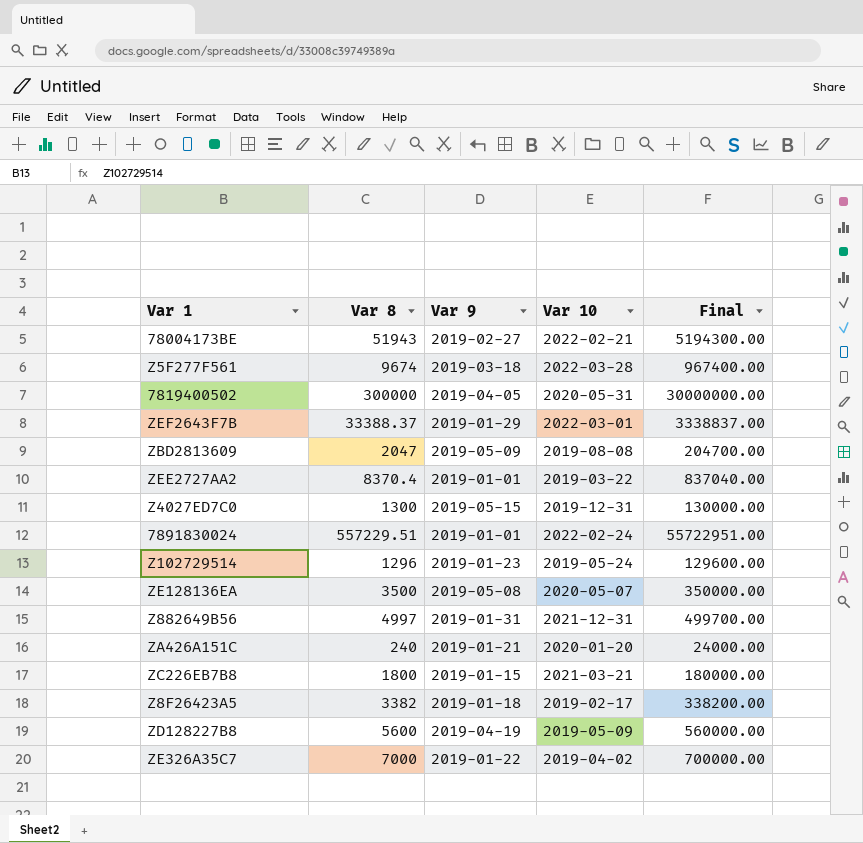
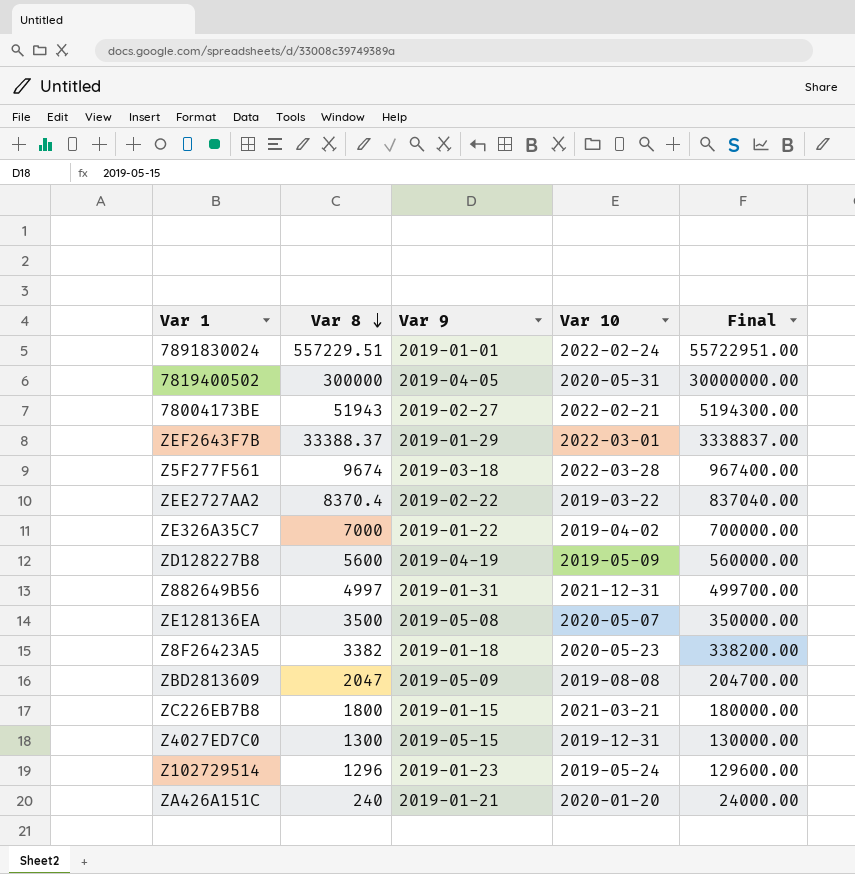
row order: none -> Var 8 descending
ZEE2727AA2 | Var 9: 2019-01-01 -> 2019-02-22
Z8F26423A5 | Var 10: 2019-02-17 -> 2020-05-23

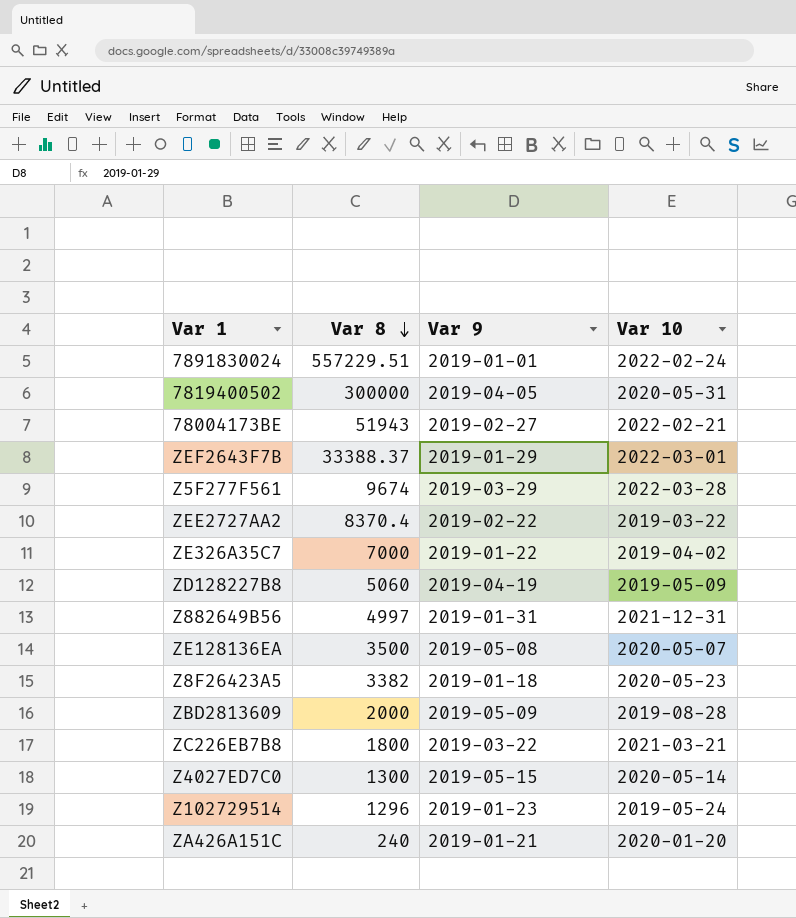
column Final | formula: [Var 8] * 100 -> none
Z5F277F561 | Var 9: 2019-03-18 -> 2019-03-29
ZD128227B8 | Var 8: 5600 -> 5060
ZBD2813609 | Var 8: 2047 -> 2000
ZBD2813609 | Var 10: 2019-08-08 -> 2019-08-28
ZC226EB7B8 | Var 9: 2019-01-15 -> 2019-03-22
Z4027ED7C0 | Var 10: 2019-12-31 -> 2020-05-14

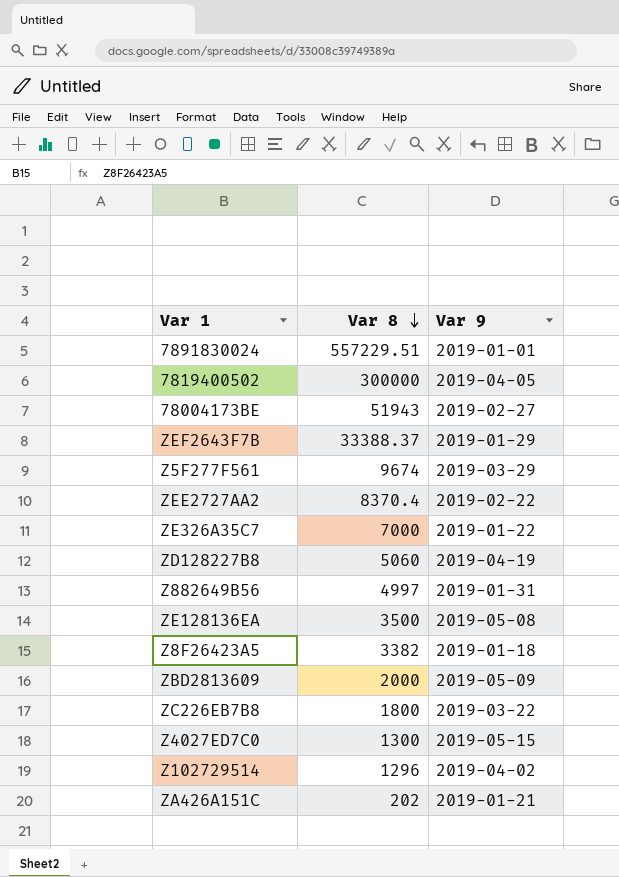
column Var 10 | position: 4 -> none
Z102729514 | Var 9: 2019-01-23 -> 2019-04-02
ZA426A151C | Var 8: 240 -> 202

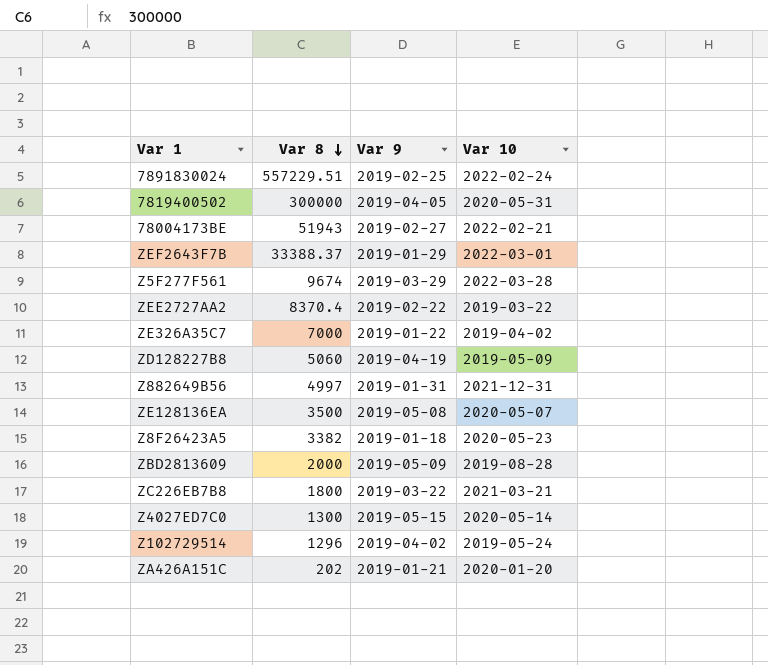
column Var 10 | position: none -> 4
7891830024 | Var 9: 2019-01-01 -> 2019-02-25

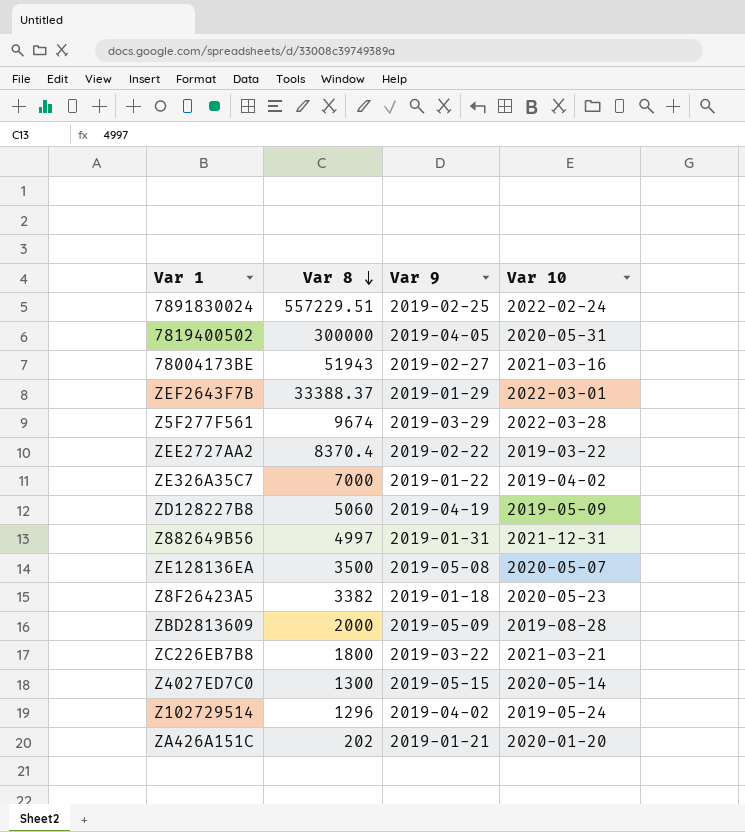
78004173BE | Var 10: 2022-02-21 -> 2021-03-16

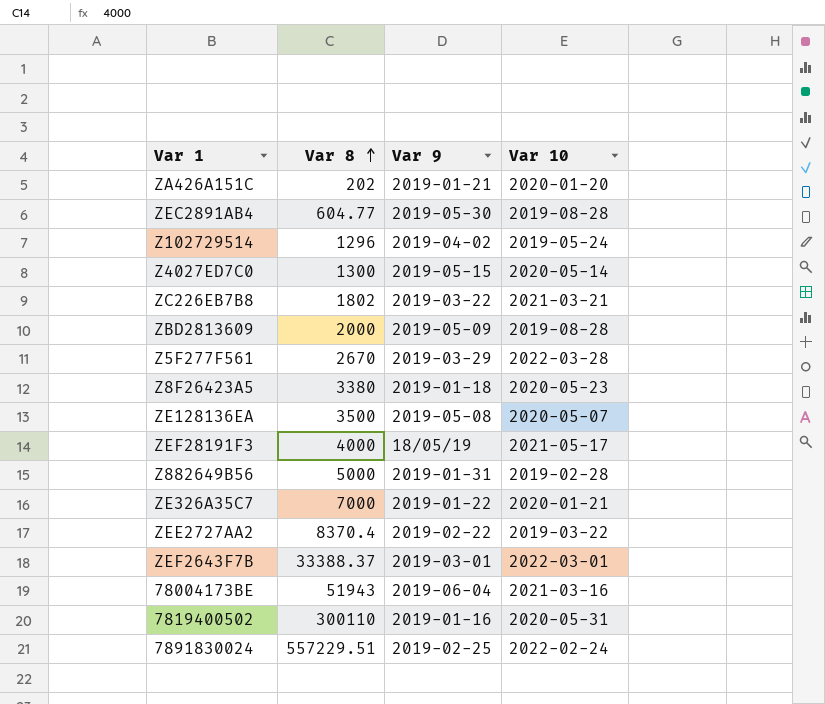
row order: Var 8 descending -> Var 8 ascending
row ZD128227B8: 5060 | 2019-04-19 | 2019-05-09 -> none
row ZEC2891AB4: none -> 604.77 | 2019-05-30 | 2019-08-28
ZC226EB7B8 | Var 8: 1800 -> 1802
Z5F277F561 | Var 8: 9674 -> 2670
Z8F26423A5 | Var 8: 3382 -> 3380
row ZEF28191F3: none -> 4000 | 18/05/19 | 2021-05-17
Z882649B56 | Var 8: 4997 -> 5000
Z882649B56 | Var 10: 2021-12-31 -> 2019-02-28
ZE326A35C7 | Var 10: 2019-04-02 -> 2020-01-21
ZEF2643F7B | Var 9: 2019-01-29 -> 2019-03-01
78004173BE | Var 9: 2019-02-27 -> 2019-06-04
7819400502 | Var 8: 300000 -> 300110
7819400502 | Var 9: 2019-04-05 -> 2019-01-16

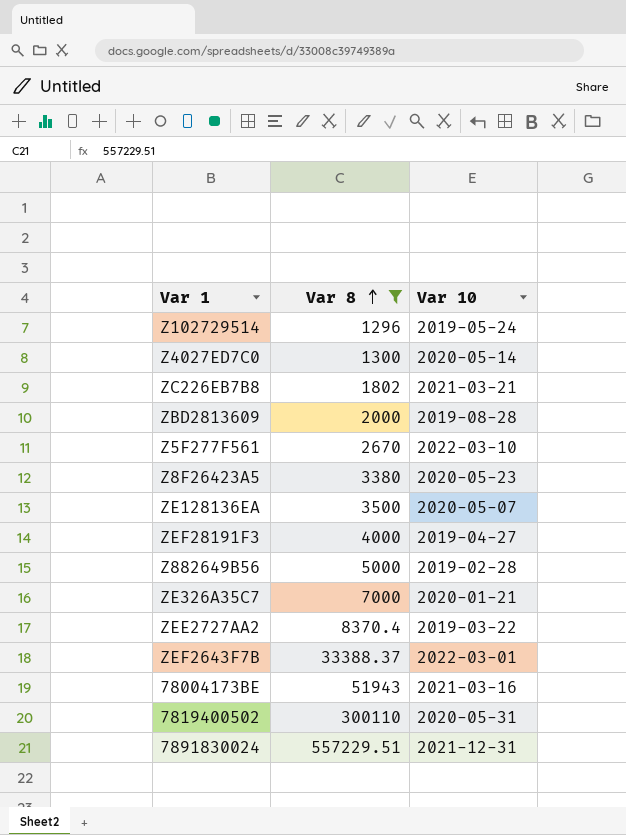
filter: none -> Var 8 >= 1296
column Var 9 | position: 3 -> none
Z5F277F561 | Var 10: 2022-03-28 -> 2022-03-10
ZEF28191F3 | Var 10: 2021-05-17 -> 2019-04-27
7891830024 | Var 10: 2022-02-24 -> 2021-12-31

